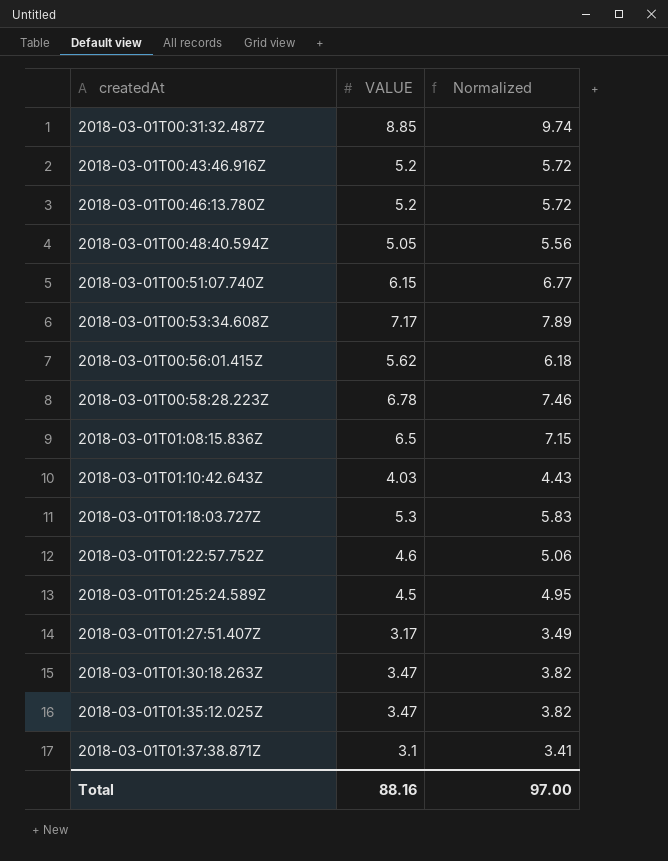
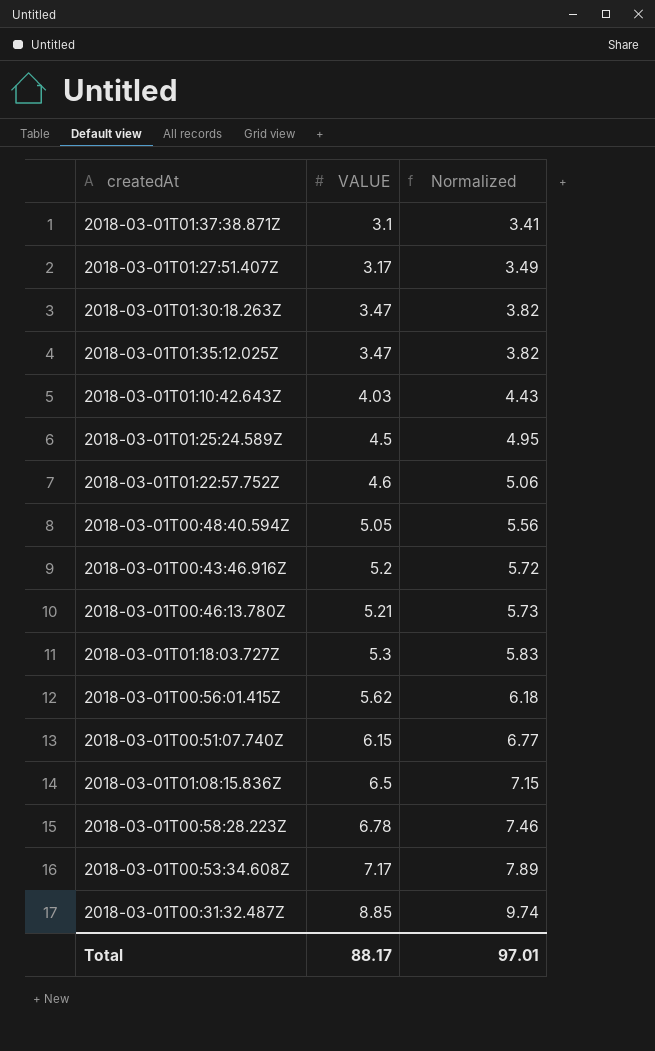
row order: createdAt ascending -> VALUE ascending
2018-03-01T00:46:13.780Z | VALUE: 5.2 -> 5.21
2018-03-01T00:46:13.780Z | Normalized: 5.72 -> 5.73
Total | VALUE: 88.16 -> 88.17
Total | Normalized: 97.00 -> 97.01

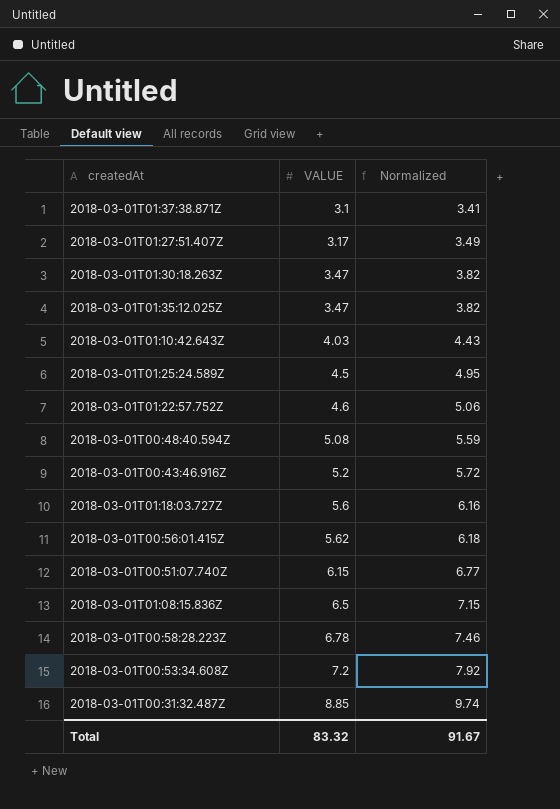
row 2018-03-01T00:46:13.780Z: 5.21 | 5.73 -> none
2018-03-01T00:48:40.594Z | VALUE: 5.05 -> 5.08
2018-03-01T00:48:40.594Z | Normalized: 5.56 -> 5.59
2018-03-01T01:18:03.727Z | VALUE: 5.3 -> 5.6
2018-03-01T01:18:03.727Z | Normalized: 5.83 -> 6.16
2018-03-01T00:53:34.608Z | VALUE: 7.17 -> 7.2
2018-03-01T00:53:34.608Z | Normalized: 7.89 -> 7.92
Total | VALUE: 88.17 -> 83.32
Total | Normalized: 97.01 -> 91.67

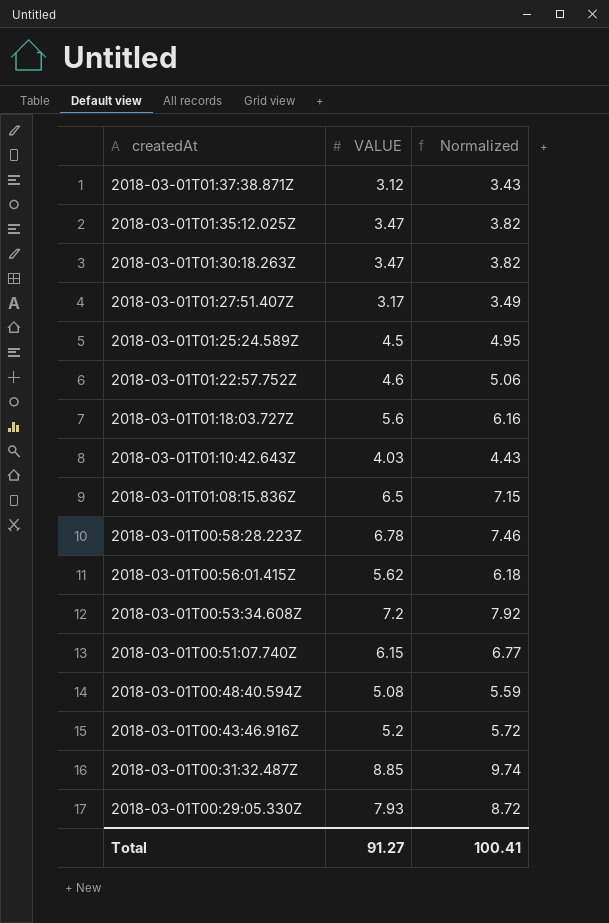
row order: VALUE ascending -> createdAt descending
2018-03-01T01:37:38.871Z | VALUE: 3.1 -> 3.12
2018-03-01T01:37:38.871Z | Normalized: 3.41 -> 3.43
row 2018-03-01T00:29:05.330Z: none -> 7.93 | 8.72
Total | VALUE: 83.32 -> 91.27
Total | Normalized: 91.67 -> 100.41

